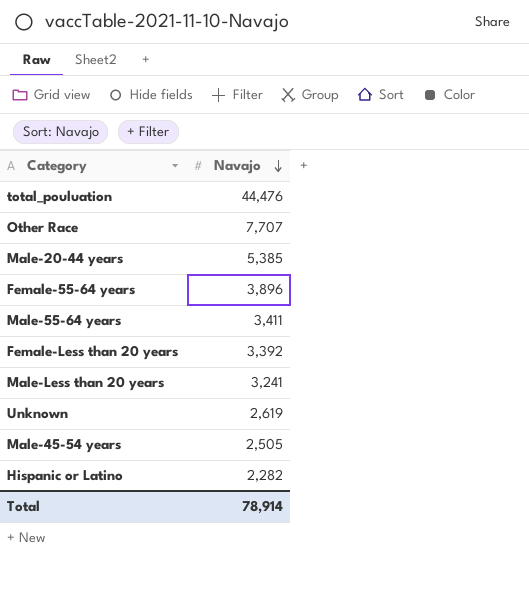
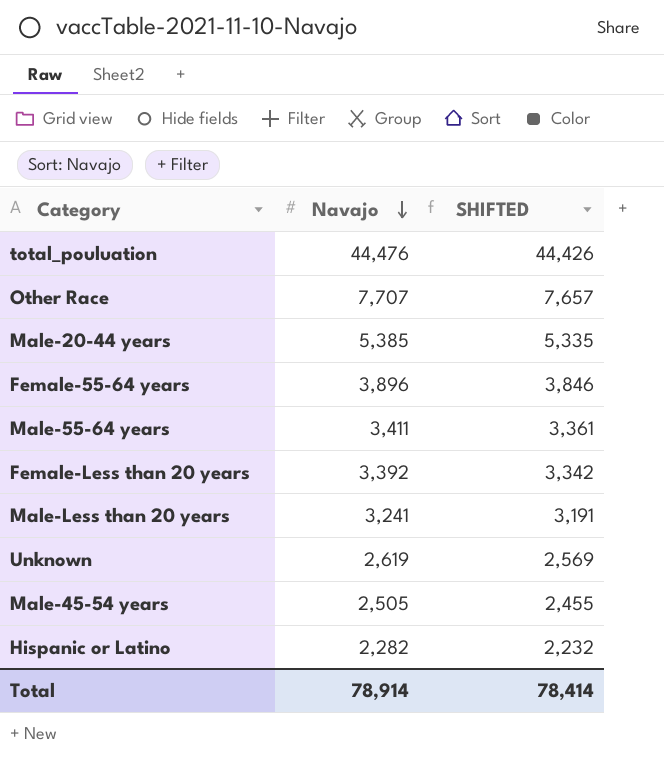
column SHIFTED | formula: none -> [Navajo] - 50

